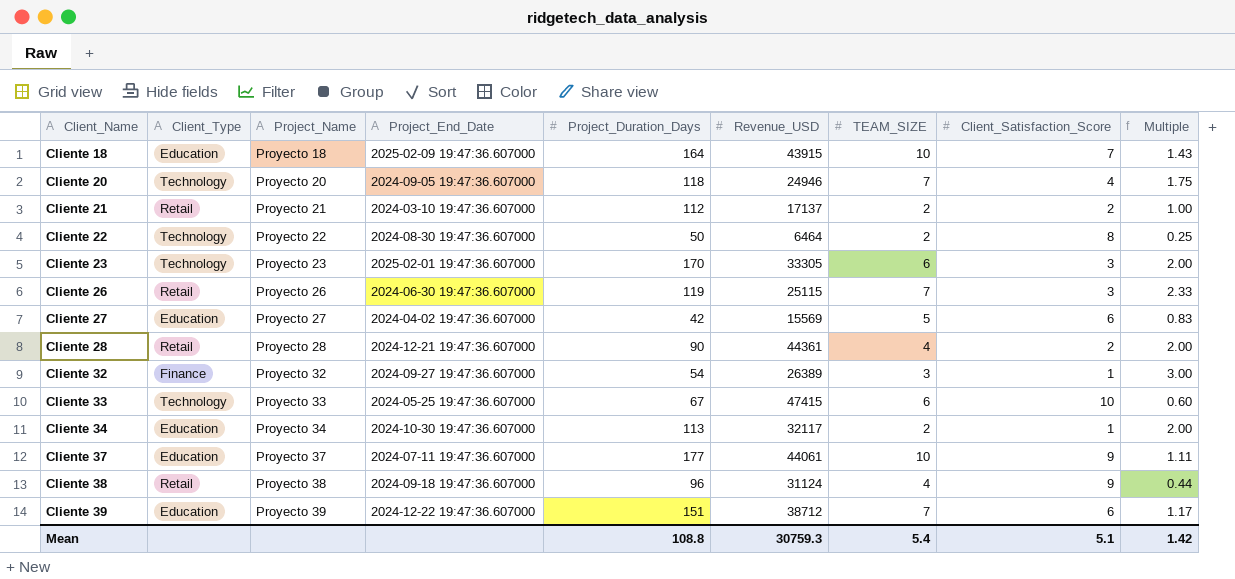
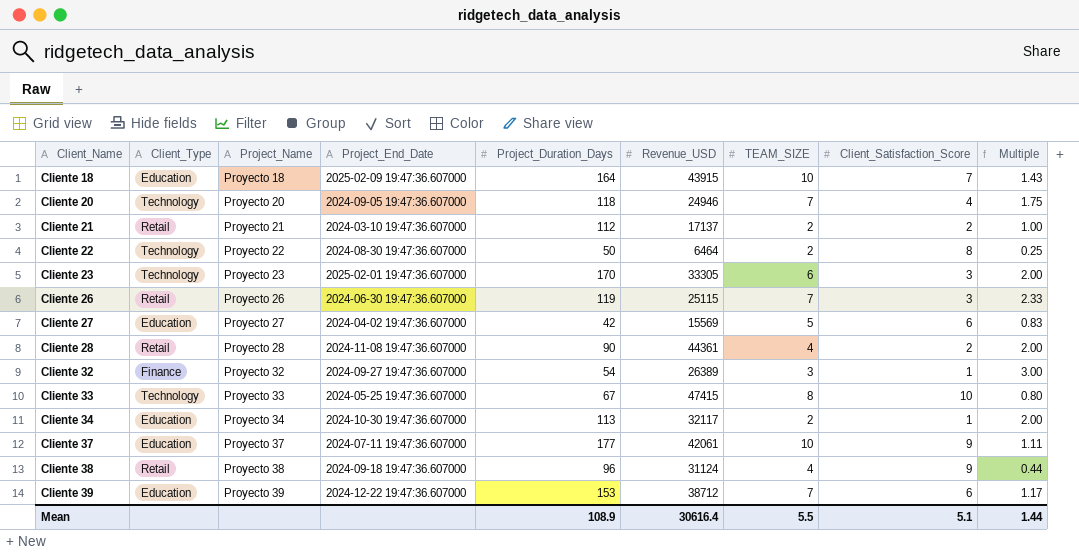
Cliente 28 | Project_End_Date: 2024-12-21 19:47:36.607000 -> 2024-11-08 19:47:36.607000
Cliente 33 | TEAM_SIZE: 6 -> 8
Cliente 33 | Multiple: 0.60 -> 0.80
Cliente 37 | Revenue_USD: 44061 -> 42061
Cliente 39 | Project_Duration_Days: 151 -> 153
Mean | Project_Duration_Days: 108.8 -> 108.9
Mean | Revenue_USD: 30759.3 -> 30616.4
Mean | TEAM_SIZE: 5.4 -> 5.5
Mean | Multiple: 1.42 -> 1.44

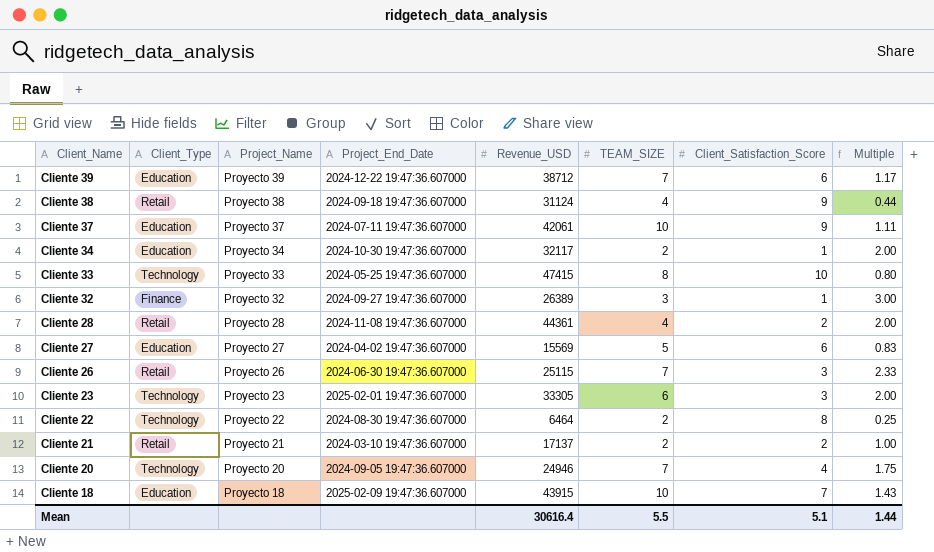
row order: Client_Name ascending -> Client_Name descending
column Project_Duration_Days | position: 5 -> none

